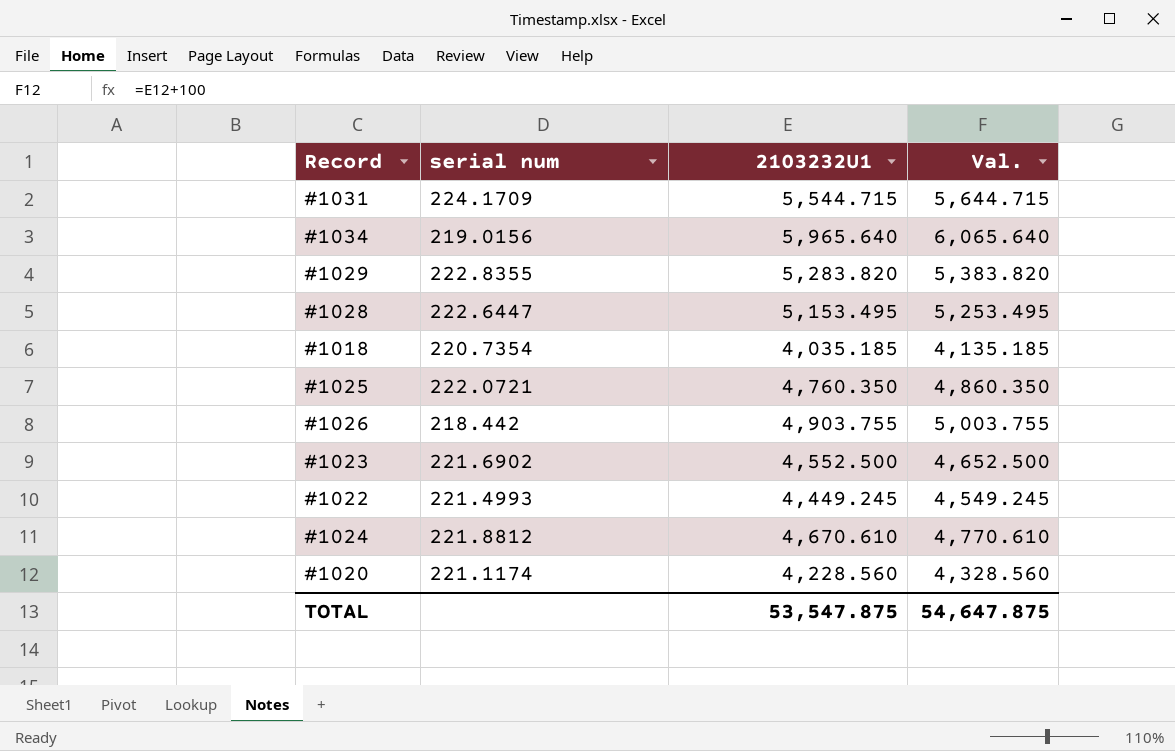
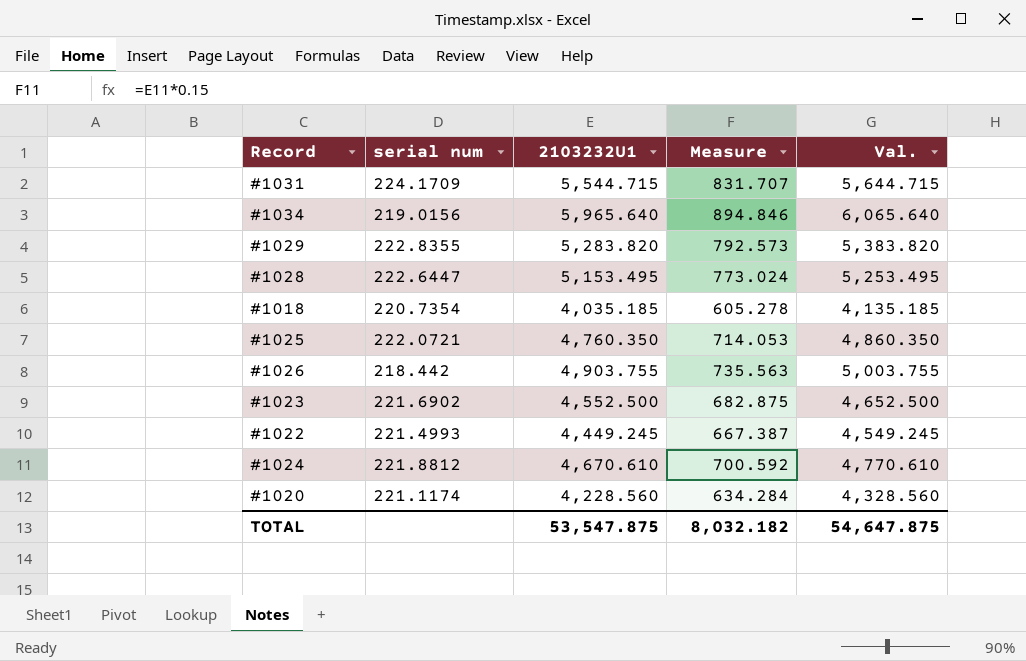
column Measure | formula: none -> [2103232U1] * 0.15

